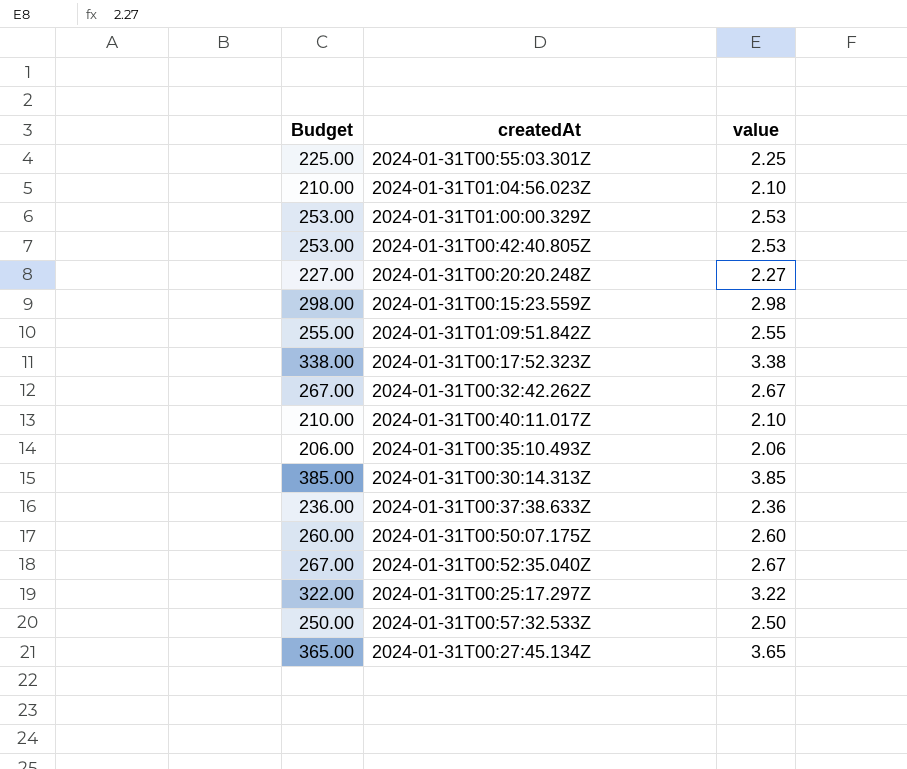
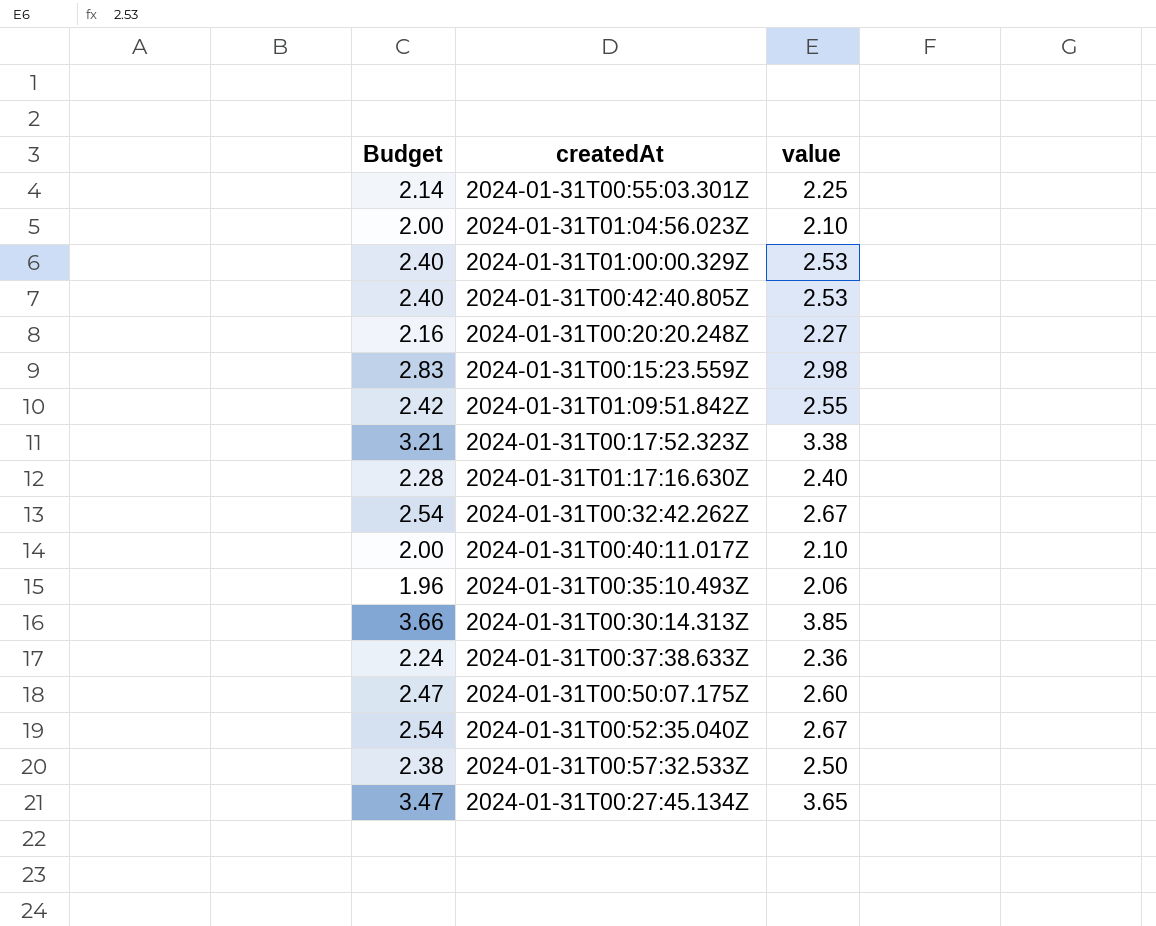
column Budget | formula: [value] * 100 -> [value] * 0.95
row 2024-01-31T00:25:17.297Z: 322.00 | 3.22 -> none
row 2024-01-31T01:17:16.630Z: none -> 2.28 | 2.40

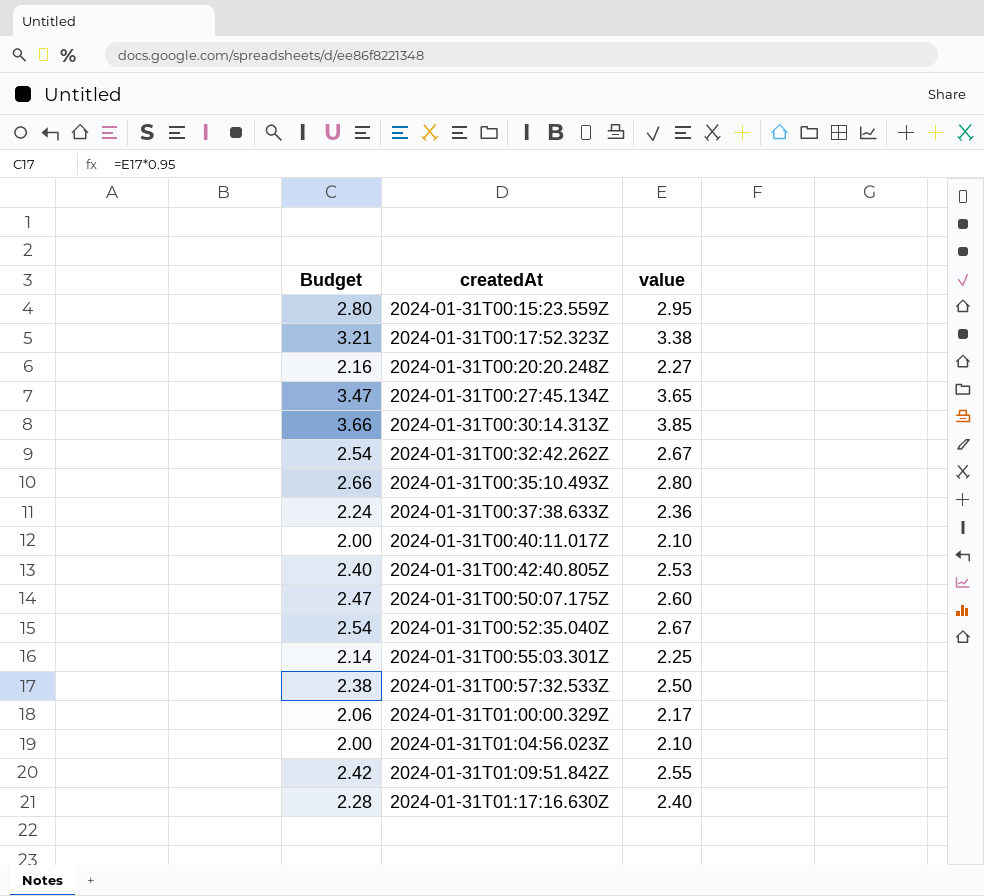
row order: none -> createdAt ascending
2024-01-31T00:15:23.559Z | Budget: 2.83 -> 2.80
2024-01-31T00:15:23.559Z | value: 2.98 -> 2.95
2024-01-31T00:35:10.493Z | Budget: 1.96 -> 2.66
2024-01-31T00:35:10.493Z | value: 2.06 -> 2.80
2024-01-31T01:00:00.329Z | Budget: 2.40 -> 2.06
2024-01-31T01:00:00.329Z | value: 2.53 -> 2.17

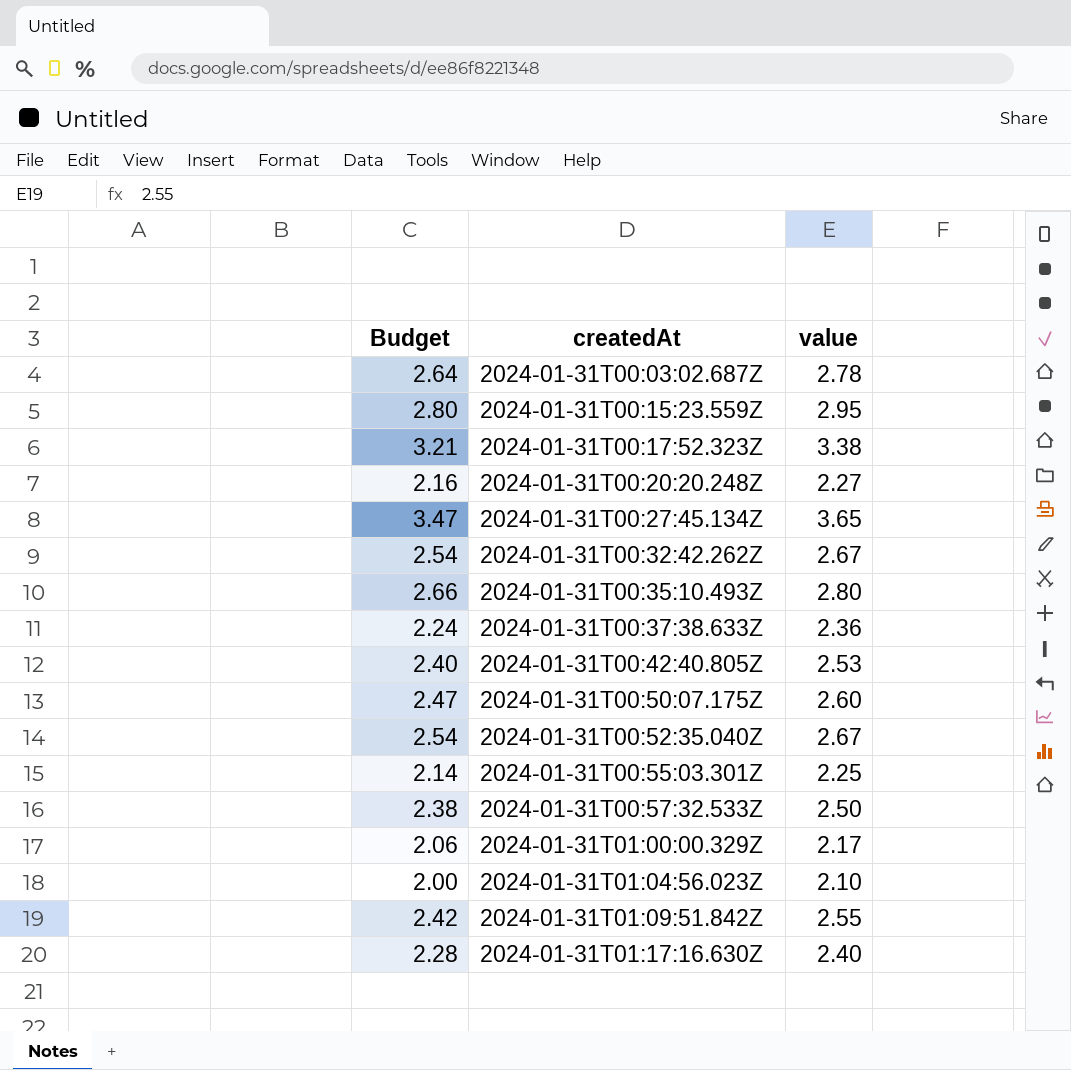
row 2024-01-31T00:30:14.313Z: 3.66 | 3.85 -> none
row 2024-01-31T00:40:11.017Z: 2.00 | 2.10 -> none
row 2024-01-31T00:03:02.687Z: none -> 2.64 | 2.78

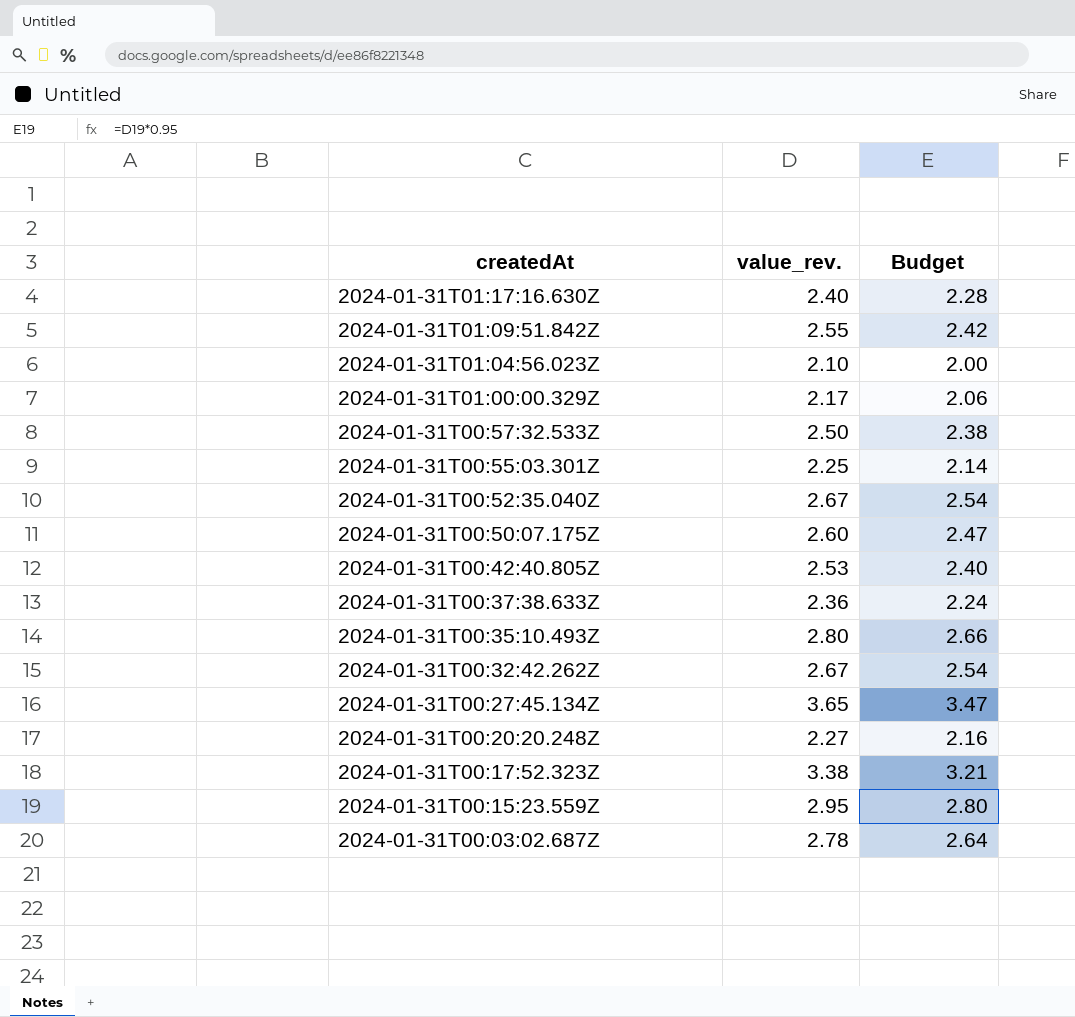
row order: createdAt ascending -> createdAt descending
column name: value -> value_rev.
column Budget | position: 1 -> 3

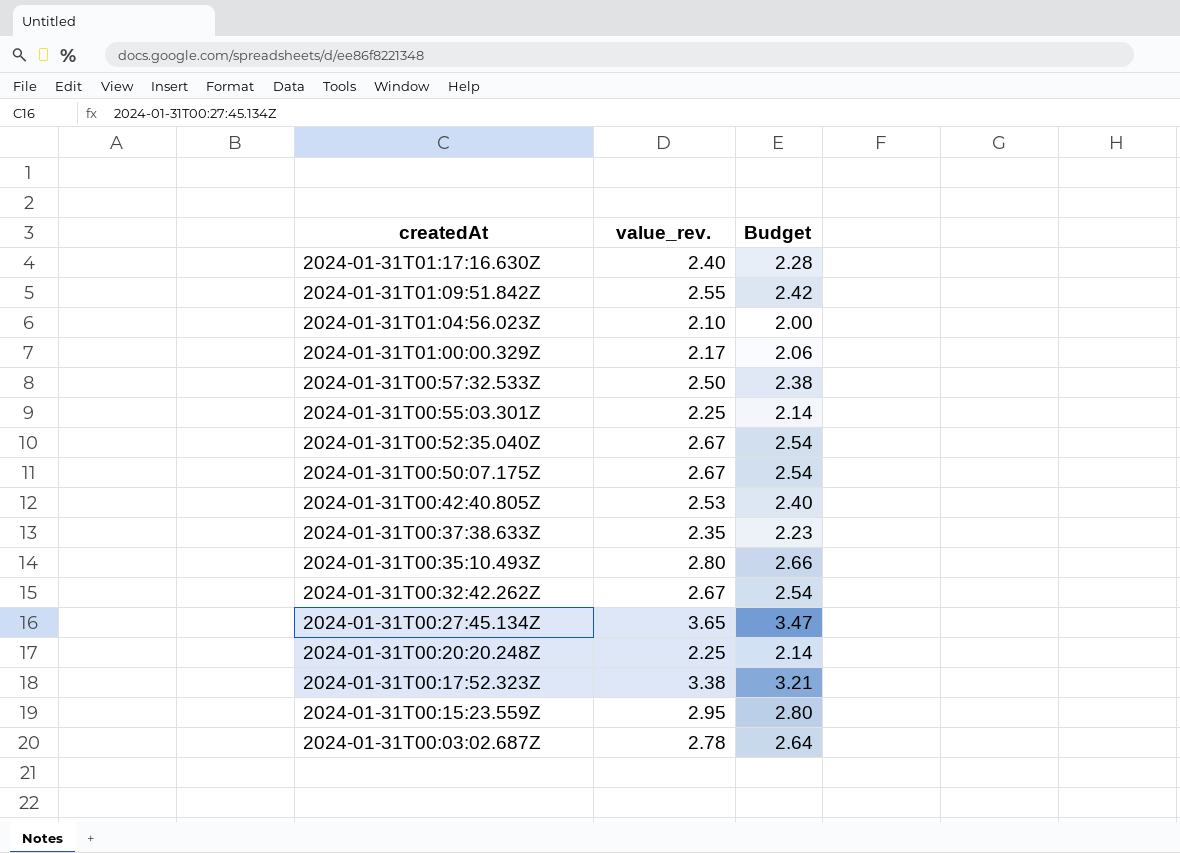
2024-01-31T00:50:07.175Z | value_rev.: 2.60 -> 2.67
2024-01-31T00:50:07.175Z | Budget: 2.47 -> 2.54
2024-01-31T00:37:38.633Z | value_rev.: 2.36 -> 2.35
2024-01-31T00:37:38.633Z | Budget: 2.24 -> 2.23
2024-01-31T00:20:20.248Z | value_rev.: 2.27 -> 2.25
2024-01-31T00:20:20.248Z | Budget: 2.16 -> 2.14

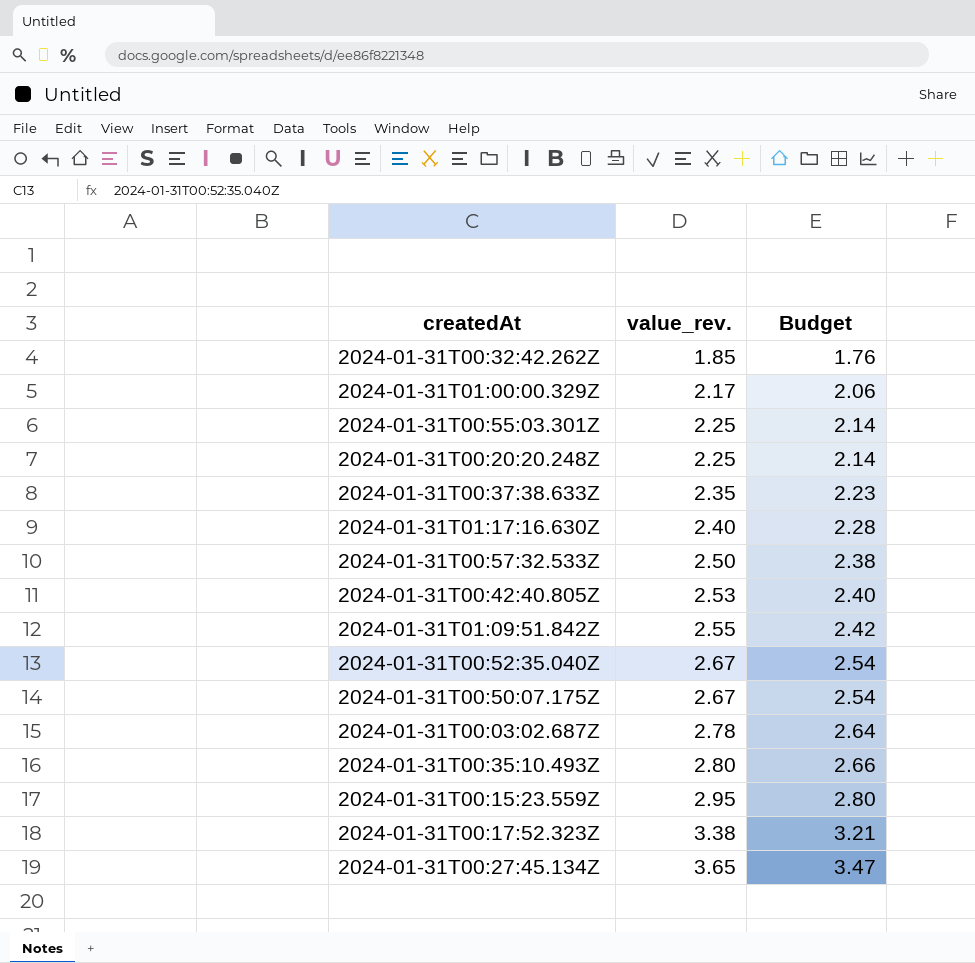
row order: createdAt descending -> value_rev. ascending
row 2024-01-31T01:04:56.023Z: 2.10 | 2.00 -> none
2024-01-31T00:32:42.262Z | value_rev.: 2.67 -> 1.85
2024-01-31T00:32:42.262Z | Budget: 2.54 -> 1.76

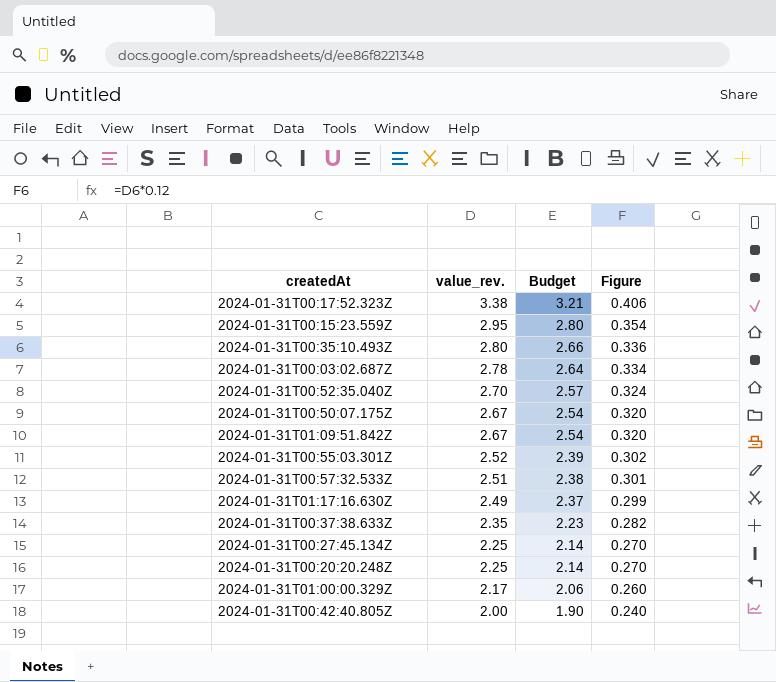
row order: value_rev. ascending -> value_rev. descending
column Figure | formula: none -> [value_rev.] * 0.12
row 2024-01-31T00:32:42.262Z: 1.85 | 1.76 -> none
2024-01-31T00:52:35.040Z | value_rev.: 2.67 -> 2.70
2024-01-31T00:52:35.040Z | Budget: 2.54 -> 2.57
2024-01-31T01:09:51.842Z | value_rev.: 2.55 -> 2.67
2024-01-31T01:09:51.842Z | Budget: 2.42 -> 2.54
2024-01-31T00:55:03.301Z | value_rev.: 2.25 -> 2.52
2024-01-31T00:55:03.301Z | Budget: 2.14 -> 2.39
2024-01-31T00:57:32.533Z | value_rev.: 2.50 -> 2.51
2024-01-31T01:17:16.630Z | value_rev.: 2.40 -> 2.49
2024-01-31T01:17:16.630Z | Budget: 2.28 -> 2.37
2024-01-31T00:27:45.134Z | value_rev.: 3.65 -> 2.25
2024-01-31T00:27:45.134Z | Budget: 3.47 -> 2.14
2024-01-31T00:42:40.805Z | value_rev.: 2.53 -> 2.00
2024-01-31T00:42:40.805Z | Budget: 2.40 -> 1.90

